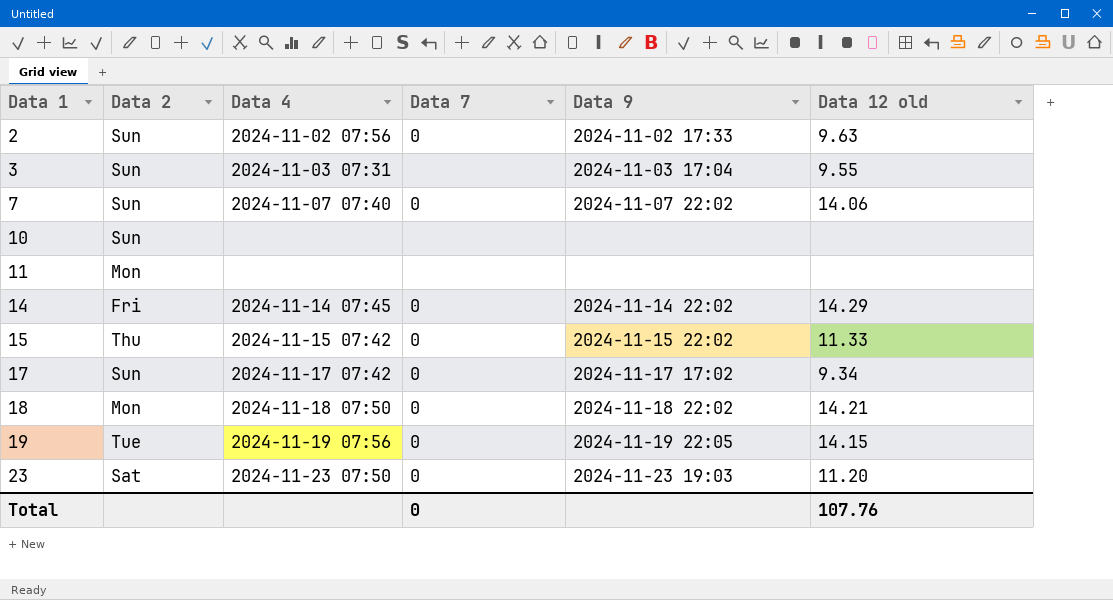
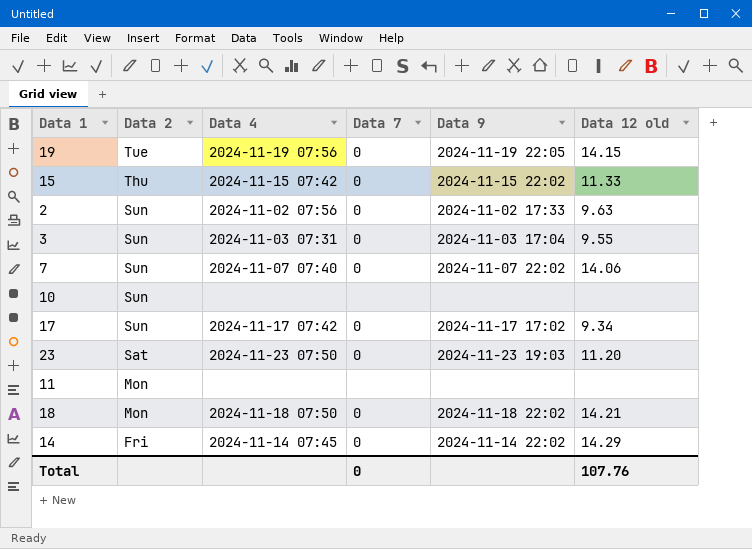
row order: Data 1 ascending -> Data 2 descending
3 | Data 7: none -> 0

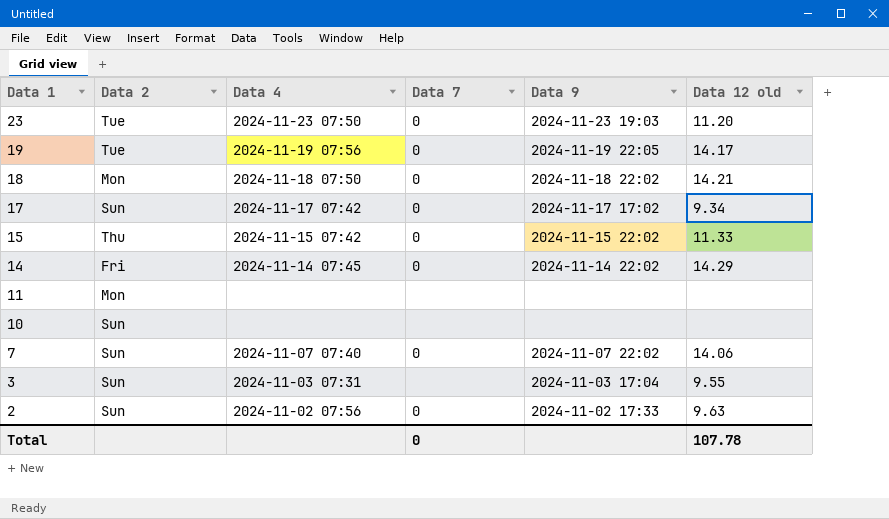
row order: Data 2 descending -> Data 1 descending
23 | Data 2: Sat -> Tue
19 | Data 12 old: 14.15 -> 14.17
3 | Data 7: 0 -> none
Total | Data 12 old: 107.76 -> 107.78

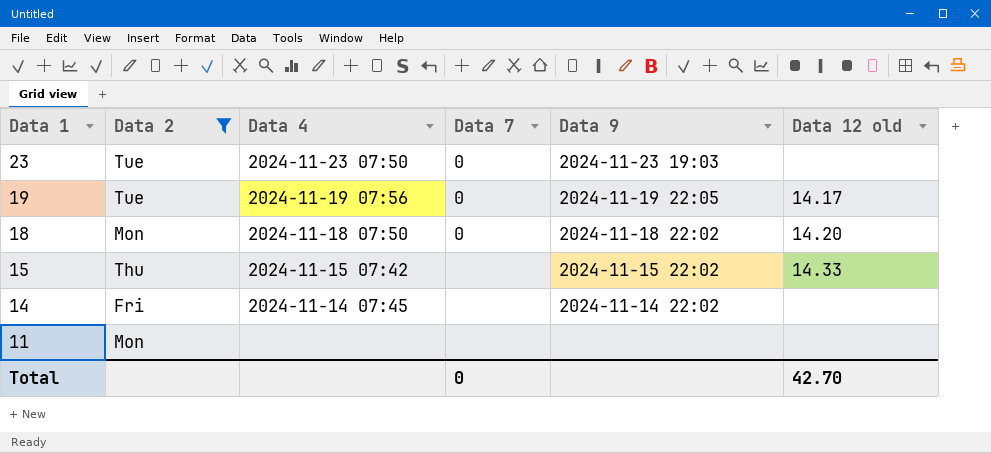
filter: none -> Data 2 != Sun
23 | Data 12 old: 11.20 -> none
18 | Data 12 old: 14.21 -> 14.20
15 | Data 7: 0 -> none
15 | Data 12 old: 11.33 -> 14.33
14 | Data 7: 0 -> none
14 | Data 12 old: 14.29 -> none
Total | Data 12 old: 107.78 -> 42.70

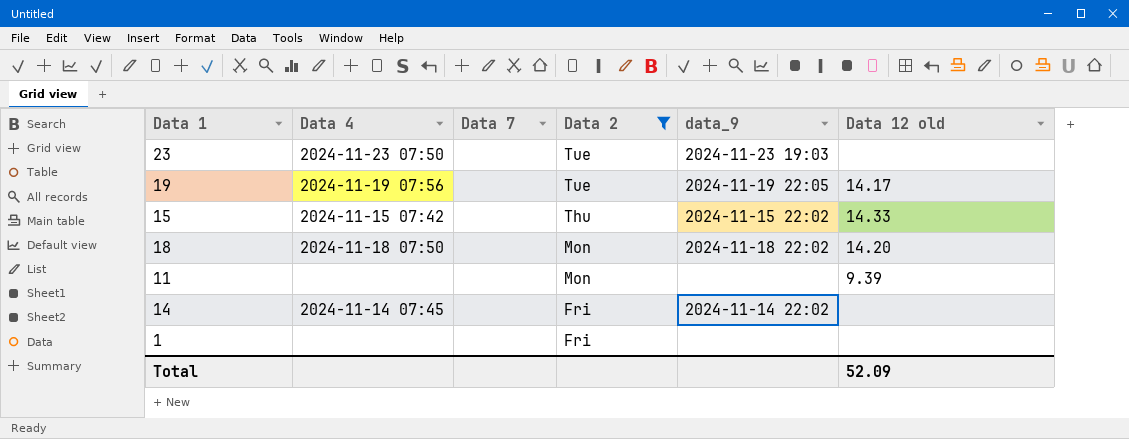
row order: Data 1 descending -> Data 2 descending
column Data 2 | position: 2 -> 4
column name: Data 9 -> data_9
23 | Data 7: 0 -> none
19 | Data 7: 0 -> none
18 | Data 7: 0 -> none
11 | Data 12 old: none -> 9.39
row 1: none -> none | none | Fri | none | none
Total | Data 7: 0 -> none
Total | Data 12 old: 42.70 -> 52.09

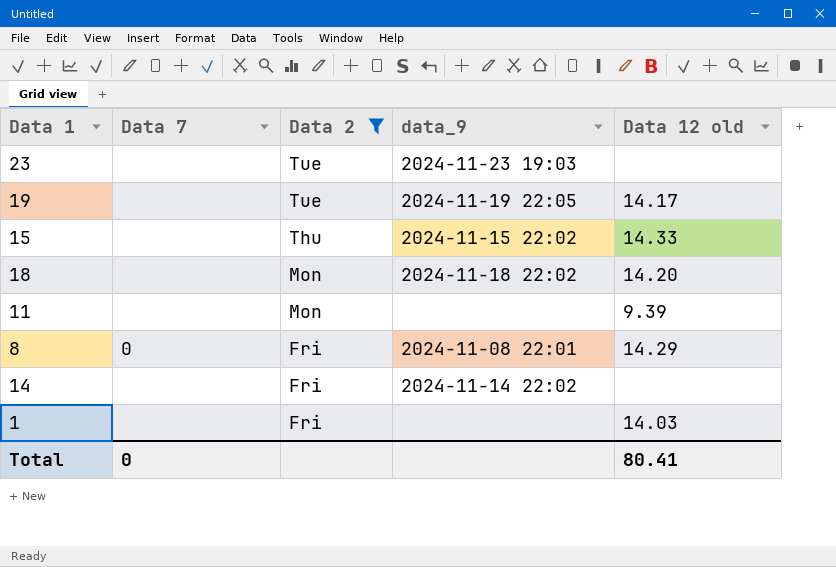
column Data 4 | position: 2 -> none
row 8: none -> 0 | Fri | 2024-11-08 22:01 | 14.29
1 | Data 12 old: none -> 14.03
Total | Data 7: none -> 0
Total | Data 12 old: 52.09 -> 80.41

